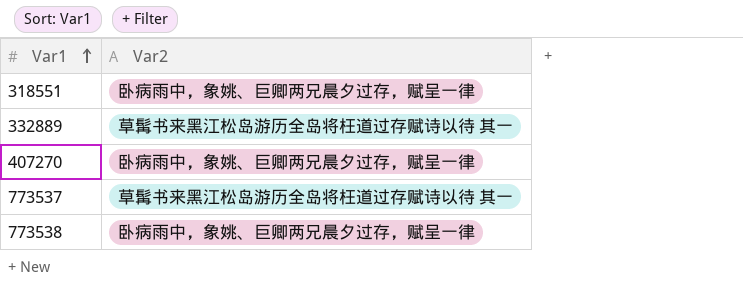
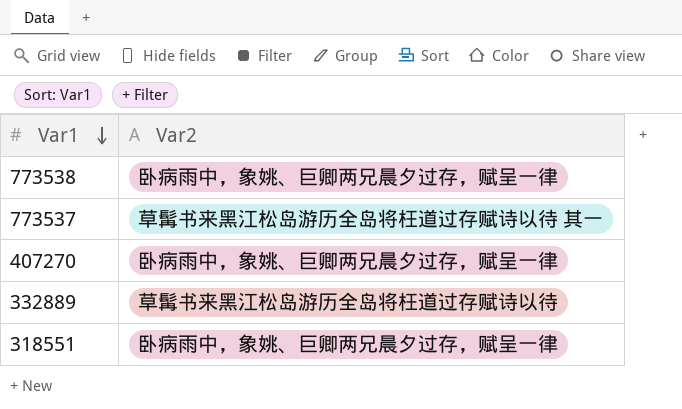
row order: Var1 ascending -> Var1 descending
332889 | Var2: 草髯书来黑江松岛游历全岛将枉道过存赋诗以待 其一 -> 草髯书来黑江松岛游历全岛将枉道过存赋诗以待

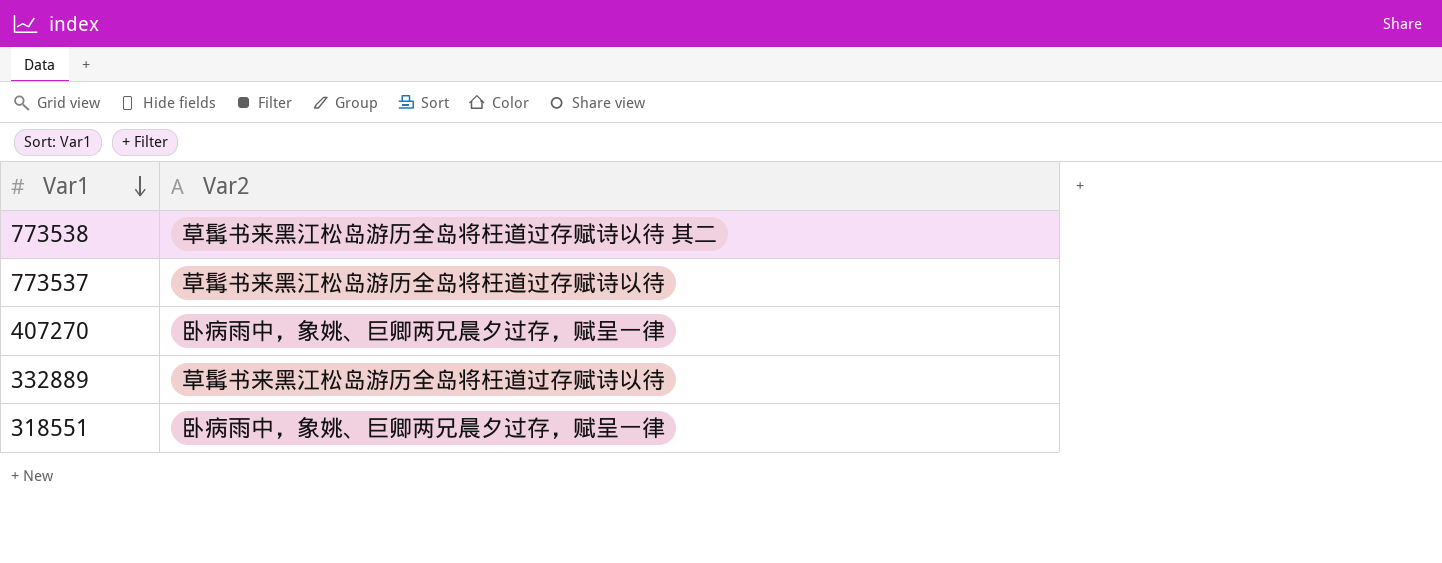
773538 | Var2: 卧病雨中，象姚、巨卿两兄晨夕过存，赋呈一律 -> 草髯书来黑江松岛游历全岛将枉道过存赋诗以待 其二
773537 | Var2: 草髯书来黑江松岛游历全岛将枉道过存赋诗以待 其一 -> 草髯书来黑江松岛游历全岛将枉道过存赋诗以待

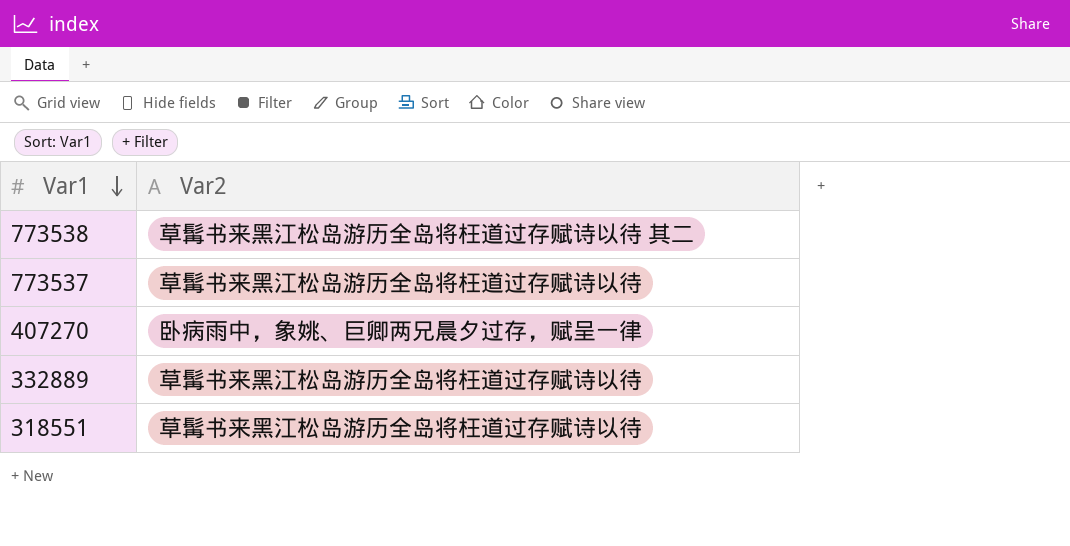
318551 | Var2: 卧病雨中，象姚、巨卿两兄晨夕过存，赋呈一律 -> 草髯书来黑江松岛游历全岛将枉道过存赋诗以待

